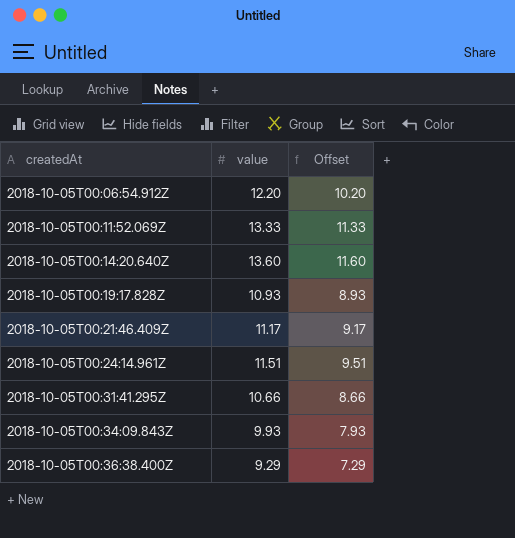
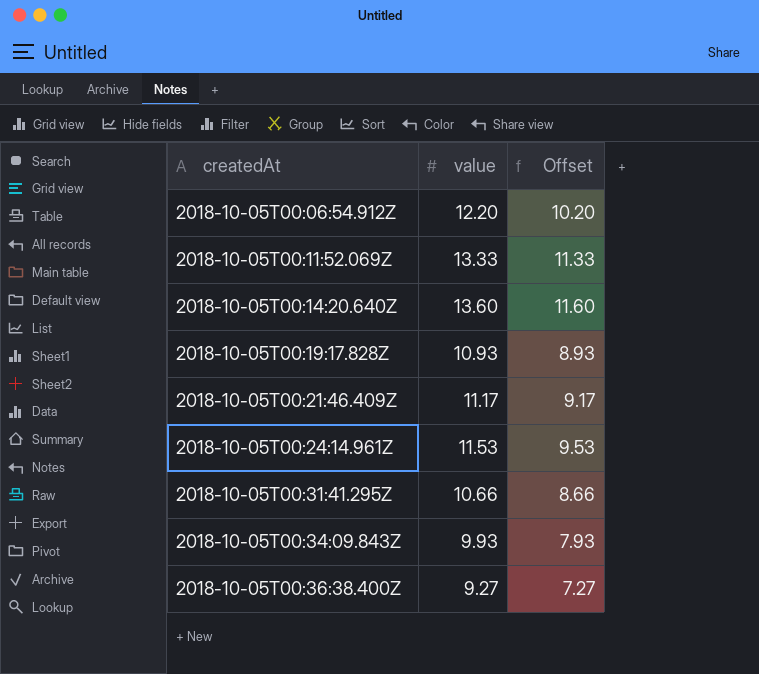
2018-10-05T00:24:14.961Z | value: 11.51 -> 11.53
2018-10-05T00:24:14.961Z | Offset: 9.51 -> 9.53
2018-10-05T00:36:38.400Z | value: 9.29 -> 9.27
2018-10-05T00:36:38.400Z | Offset: 7.29 -> 7.27

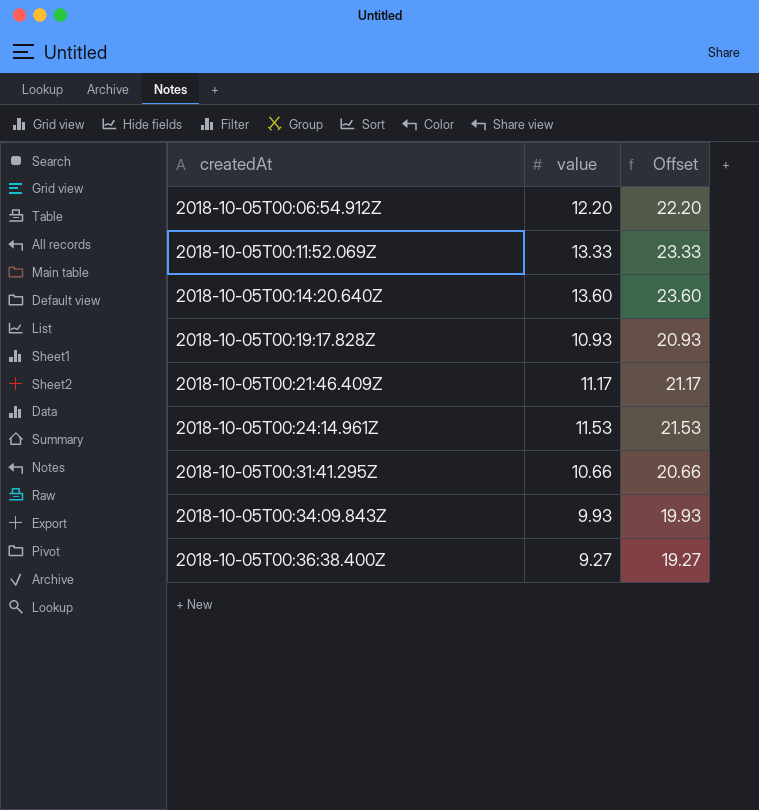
column Offset | formula: [value] - 2 -> [value] + 10

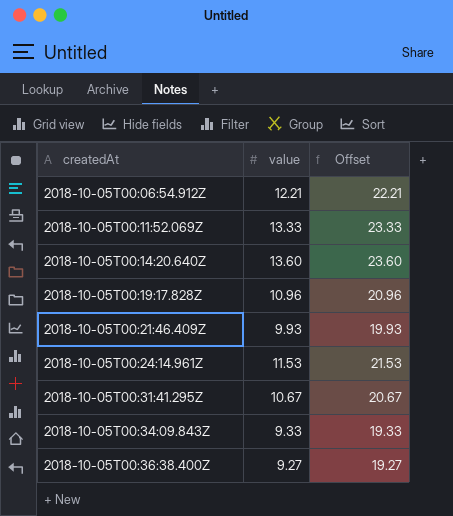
2018-10-05T00:06:54.912Z | value: 12.20 -> 12.21
2018-10-05T00:06:54.912Z | Offset: 22.20 -> 22.21
2018-10-05T00:19:17.828Z | value: 10.93 -> 10.96
2018-10-05T00:19:17.828Z | Offset: 20.93 -> 20.96
2018-10-05T00:21:46.409Z | value: 11.17 -> 9.93
2018-10-05T00:21:46.409Z | Offset: 21.17 -> 19.93
2018-10-05T00:31:41.295Z | value: 10.66 -> 10.67
2018-10-05T00:31:41.295Z | Offset: 20.66 -> 20.67
2018-10-05T00:34:09.843Z | value: 9.93 -> 9.33
2018-10-05T00:34:09.843Z | Offset: 19.93 -> 19.33

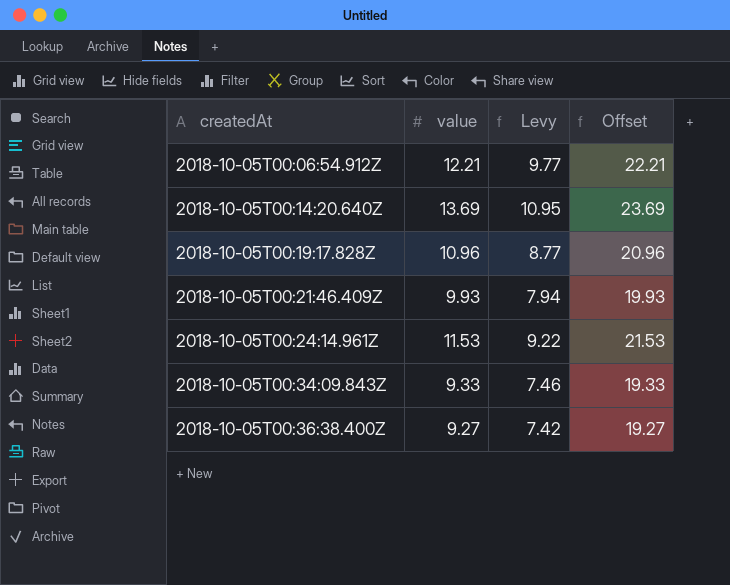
column Levy | formula: none -> [value] * 0.8
row 2018-10-05T00:11:52.069Z: 13.33 | 23.33 -> none
row 2018-10-05T00:31:41.295Z: 10.67 | 20.67 -> none
2018-10-05T00:14:20.640Z | value: 13.60 -> 13.69
2018-10-05T00:14:20.640Z | Offset: 23.60 -> 23.69

